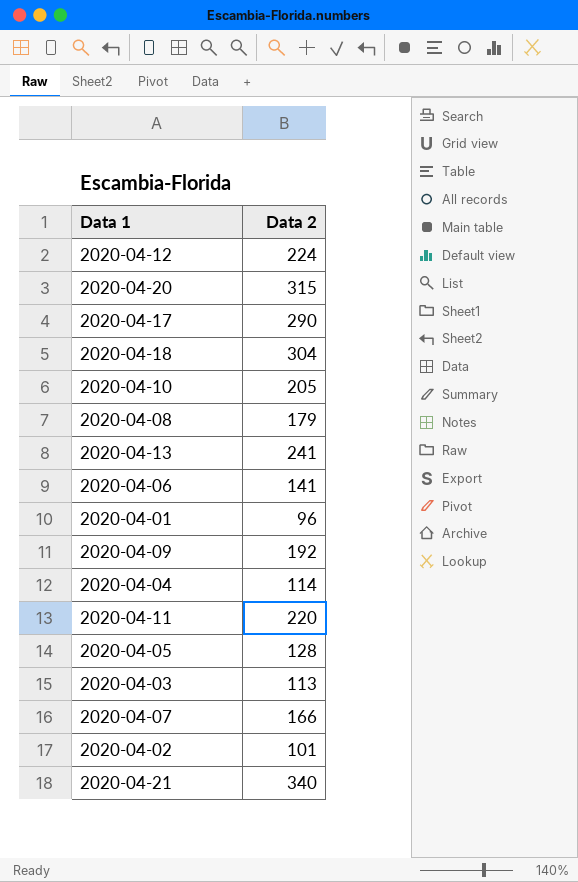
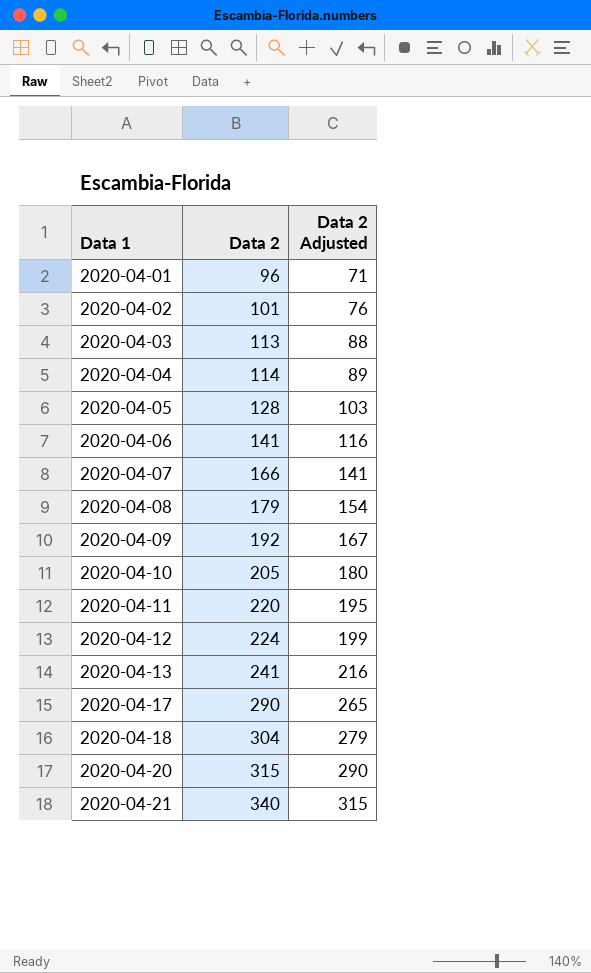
row order: none -> Data 1 ascending
column Data 2 Adjusted | formula: none -> [Data 2] - 25

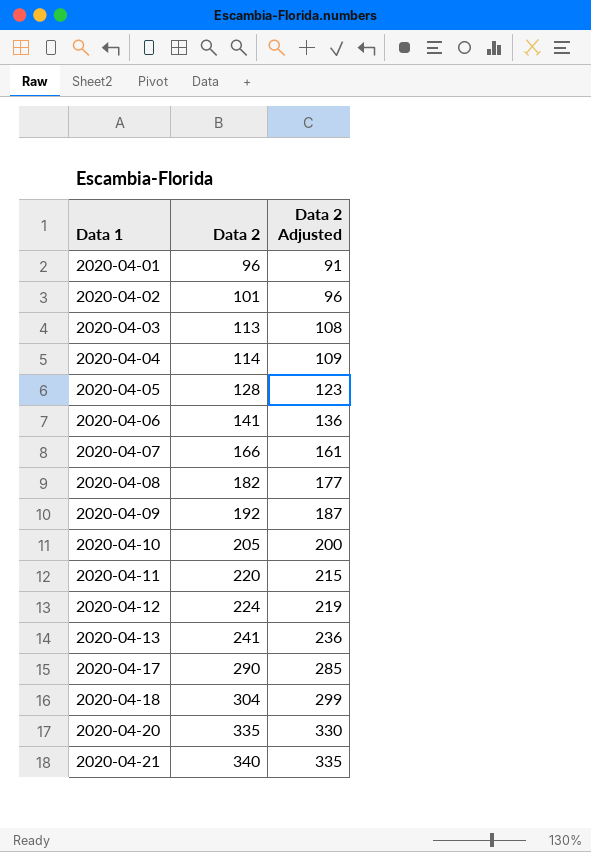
column Data 2 Adjusted | formula: [Data 2] - 25 -> [Data 2] - 5
2020-04-08 | Data 2: 179 -> 182
2020-04-20 | Data 2: 315 -> 335

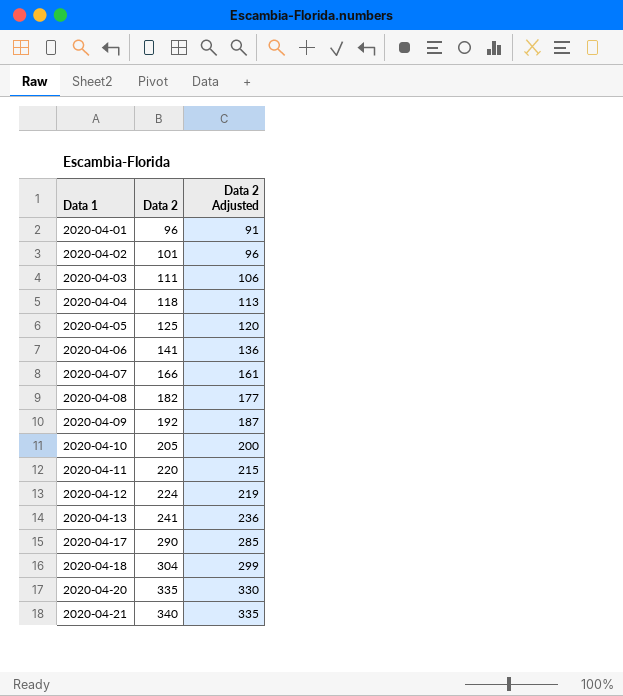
2020-04-03 | Data 2: 113 -> 111
2020-04-03 | Data 2 Adjusted: 108 -> 106
2020-04-04 | Data 2: 114 -> 118
2020-04-04 | Data 2 Adjusted: 109 -> 113
2020-04-05 | Data 2: 128 -> 125
2020-04-05 | Data 2 Adjusted: 123 -> 120

